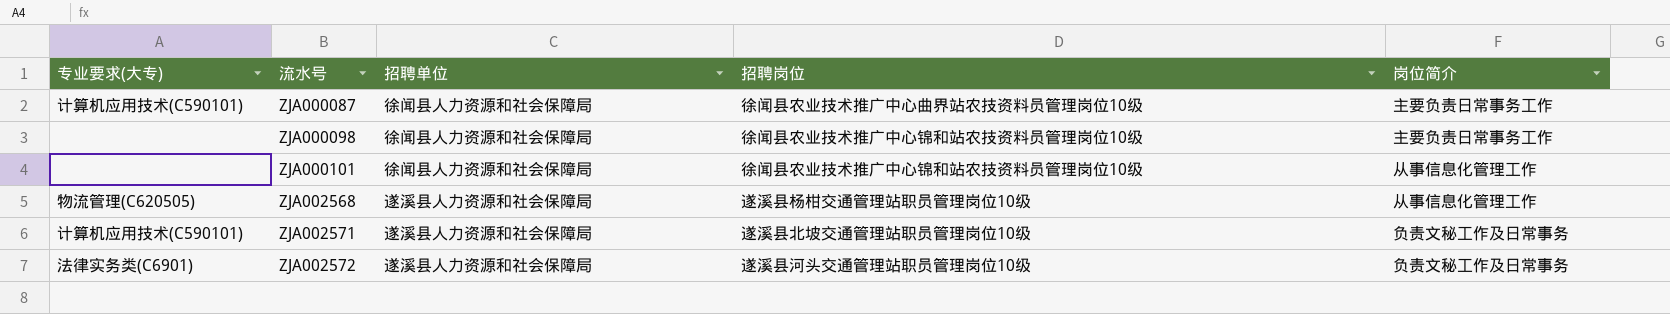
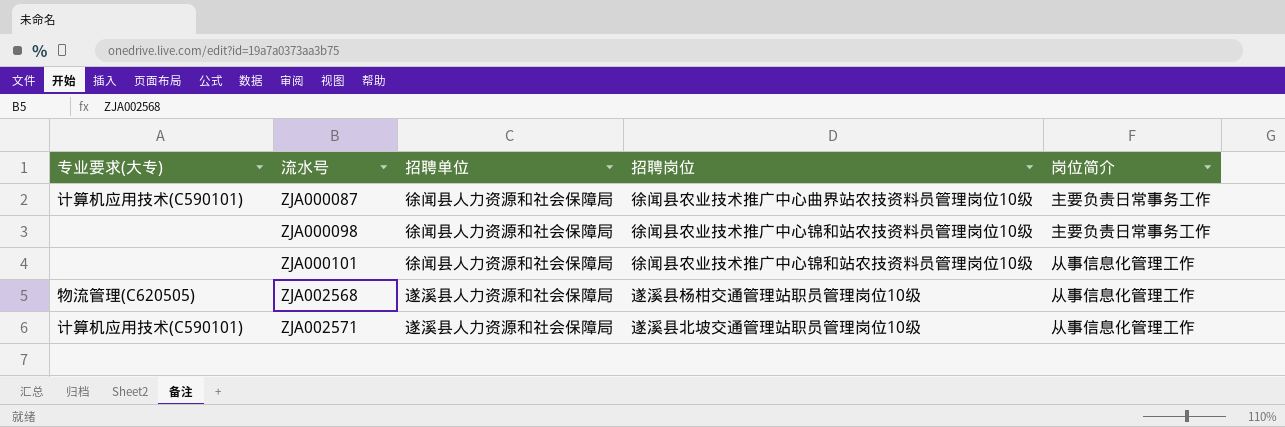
row ZJA002572: 法律实务类(C6901) | 遂溪县人力资源和社会保障局 | 遂溪县河头交通管理站职员管理岗位10级 | 负责文秘工作及日常事务 -> none
ZJA002571 | 岗位简介: 负责文秘工作及日常事务 -> 从事信息化管理工作

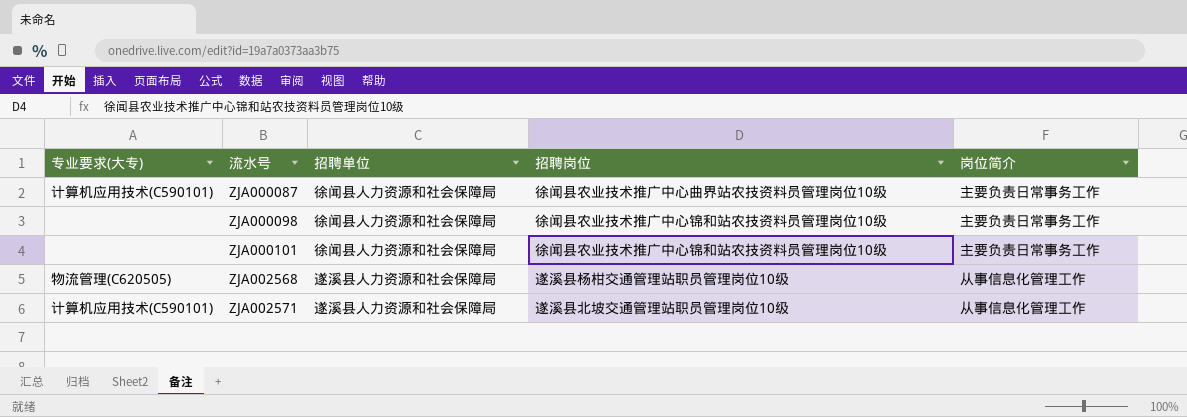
ZJA000101 | 岗位简介: 从事信息化管理工作 -> 主要负责日常事务工作

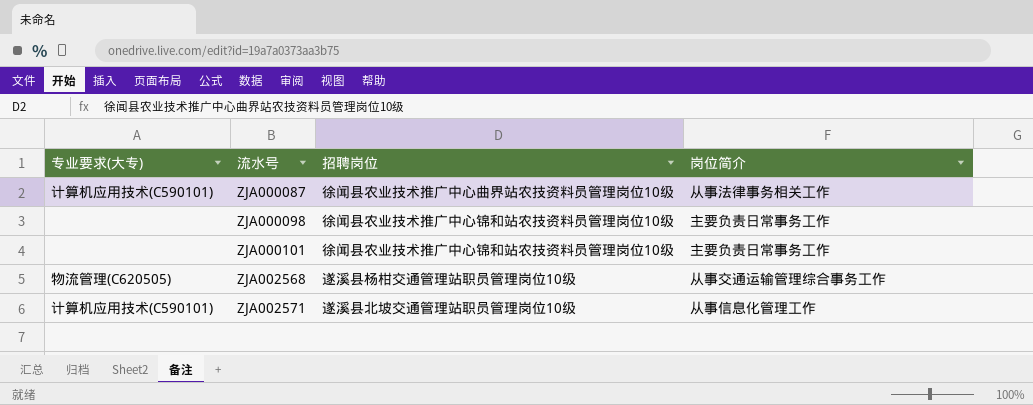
column 招聘单位 | position: 3 -> none
ZJA000087 | 岗位简介: 主要负责日常事务工作 -> 从事法律事务相关工作
ZJA002568 | 岗位简介: 从事信息化管理工作 -> 从事交通运输管理综合事务工作

